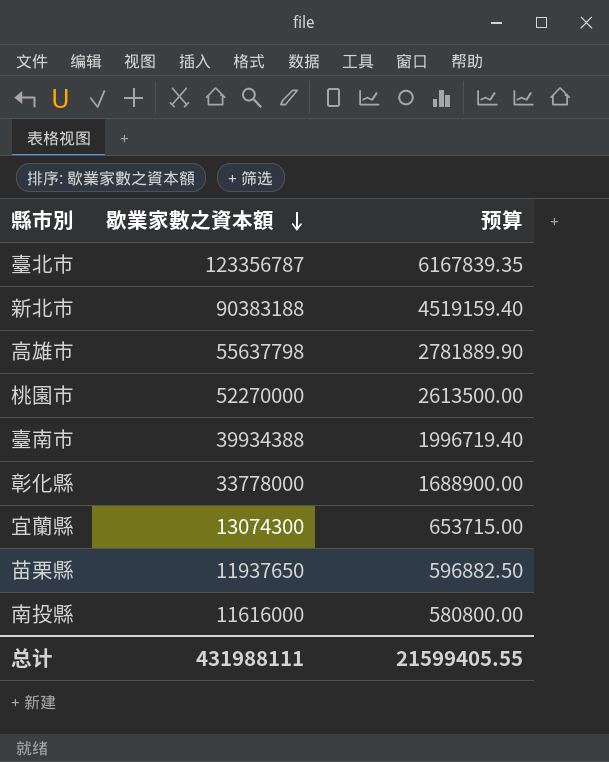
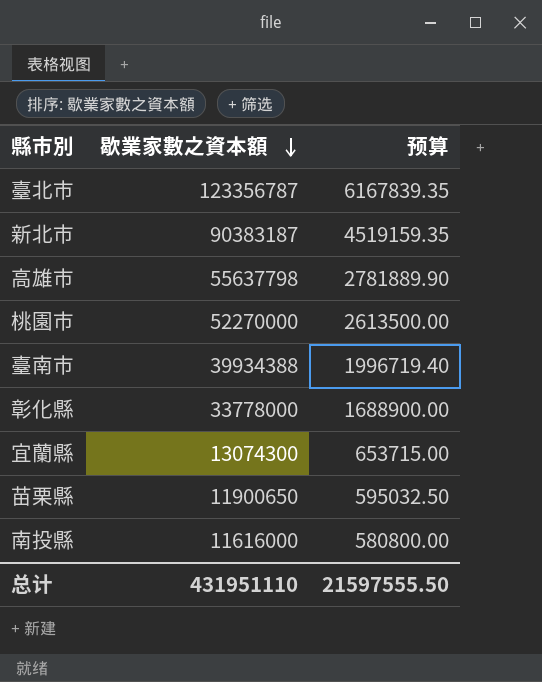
新北市 | 歇業家數之資本額: 90383188 -> 90383187
新北市 | 预算: 4519159.40 -> 4519159.35
苗栗縣 | 歇業家數之資本額: 11937650 -> 11900650
苗栗縣 | 预算: 596882.50 -> 595032.50
总计 | 歇業家數之資本額: 431988111 -> 431951110
总计 | 预算: 21599405.55 -> 21597555.50

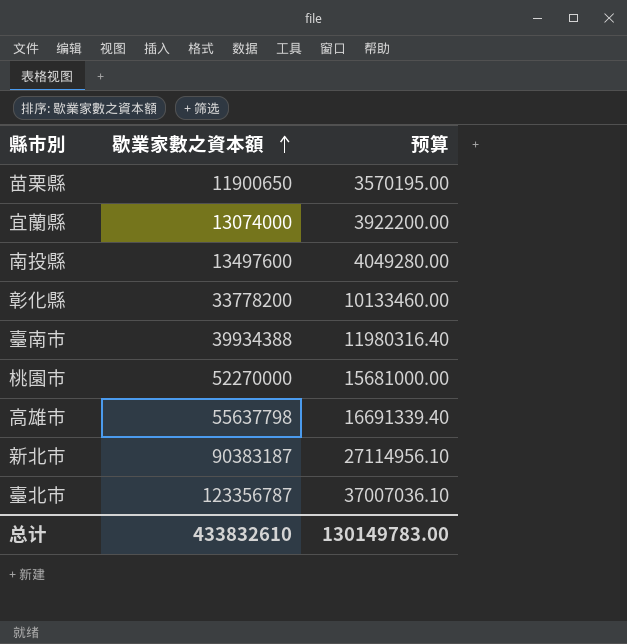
row order: 歇業家數之資本額 descending -> 歇業家數之資本額 ascending
column 预算 | formula: [歇業家數之資本額] * 0.05 -> [歇業家數之資本額] * 0.3
宜蘭縣 | 歇業家數之資本額: 13074300 -> 13074000
南投縣 | 歇業家數之資本額: 11616000 -> 13497600
彰化縣 | 歇業家數之資本額: 33778000 -> 33778200
总计 | 歇業家數之資本額: 431951110 -> 433832610
总计 | 预算: 21597555.50 -> 130149783.00

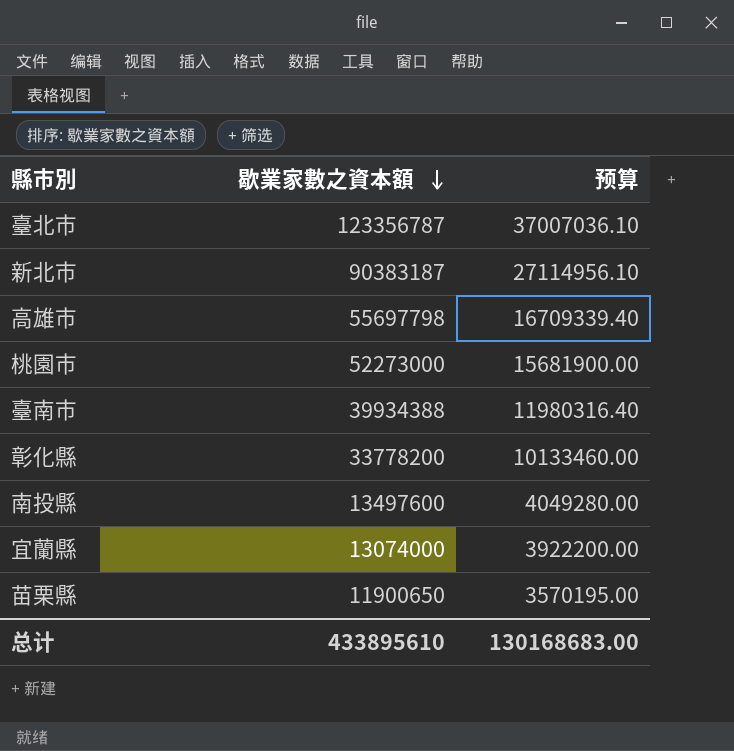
row order: 歇業家數之資本額 ascending -> 歇業家數之資本額 descending
高雄市 | 歇業家數之資本額: 55637798 -> 55697798
高雄市 | 预算: 16691339.40 -> 16709339.40
桃園市 | 歇業家數之資本額: 52270000 -> 52273000
桃園市 | 预算: 15681000.00 -> 15681900.00
总计 | 歇業家數之資本額: 433832610 -> 433895610
总计 | 预算: 130149783.00 -> 130168683.00

